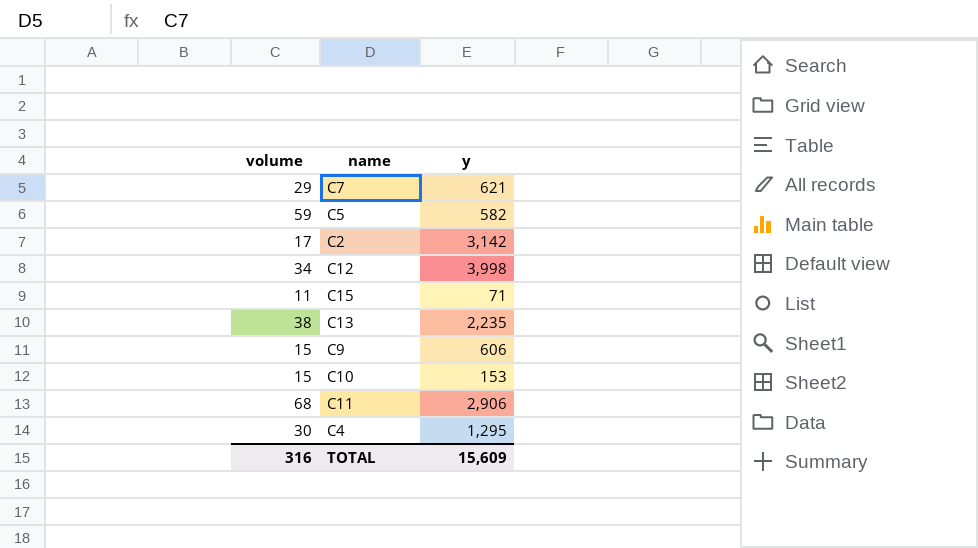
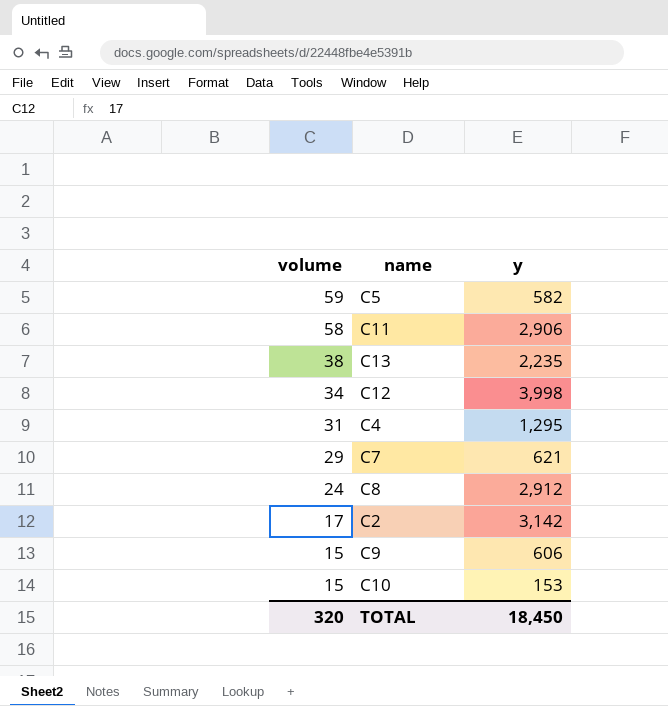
row order: none -> volume descending
row C15: 11 | 71 -> none
C11 | volume: 68 -> 58
C4 | volume: 30 -> 31
row C8: none -> 24 | 2,912
TOTAL | volume: 316 -> 320
TOTAL | y: 15,609 -> 18,450

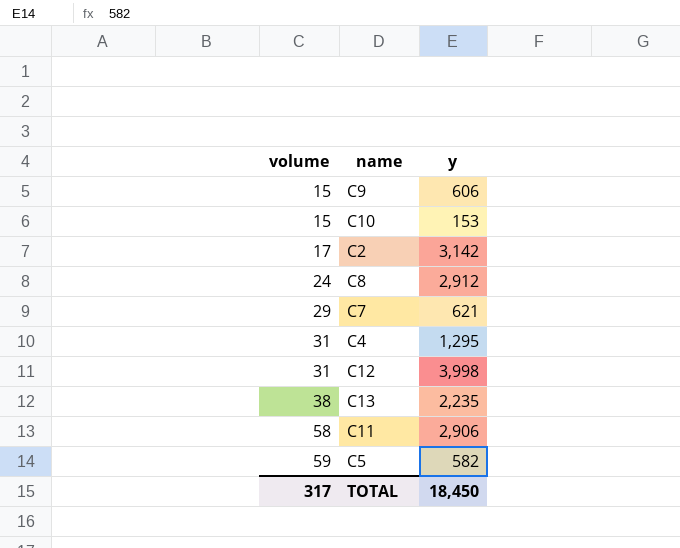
row order: volume descending -> volume ascending
C12 | volume: 34 -> 31
TOTAL | volume: 320 -> 317

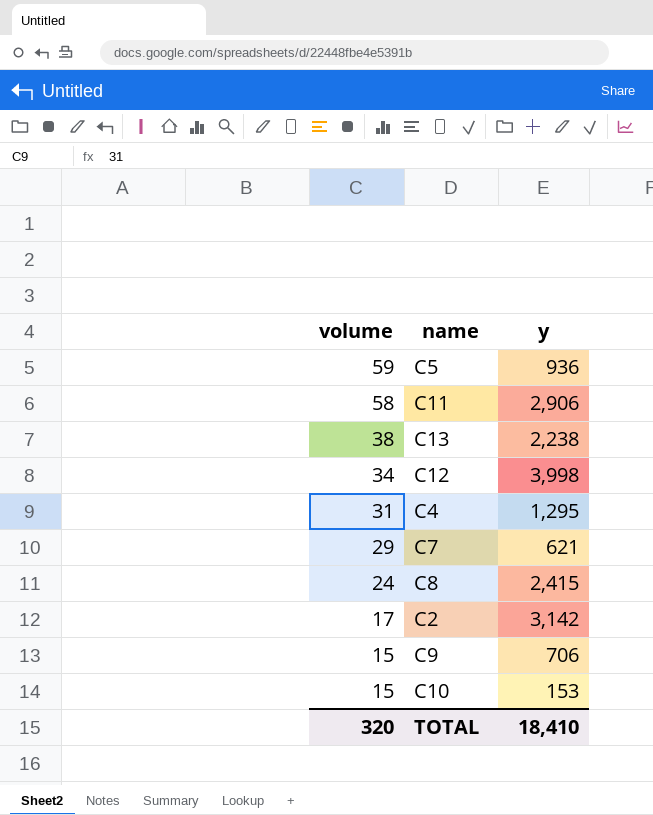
row order: volume ascending -> volume descending
C5 | y: 582 -> 936
C13 | y: 2,235 -> 2,238
C12 | volume: 31 -> 34
C8 | y: 2,912 -> 2,415
C9 | y: 606 -> 706
TOTAL | volume: 317 -> 320
TOTAL | y: 18,450 -> 18,410

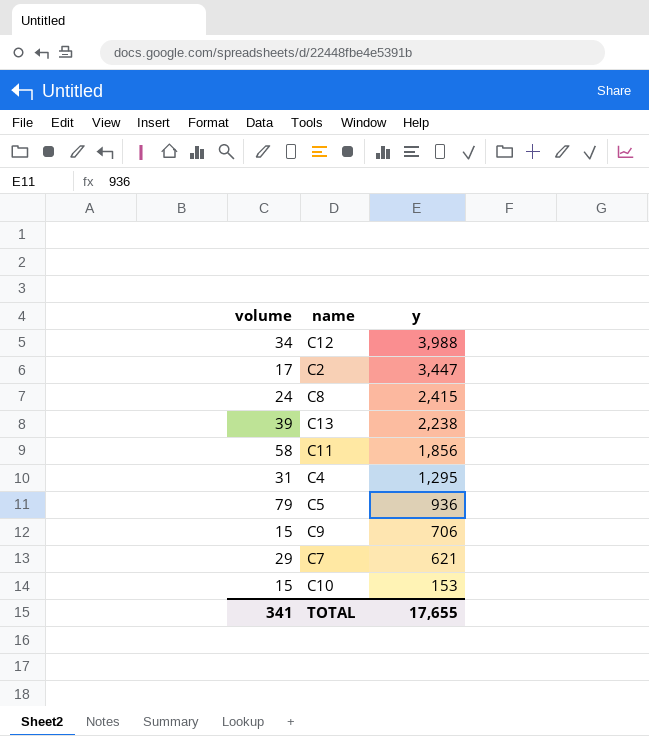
row order: volume descending -> y descending
C12 | y: 3,998 -> 3,988
C2 | y: 3,142 -> 3,447
C13 | volume: 38 -> 39
C11 | y: 2,906 -> 1,856
C5 | volume: 59 -> 79
TOTAL | volume: 320 -> 341
TOTAL | y: 18,410 -> 17,655

